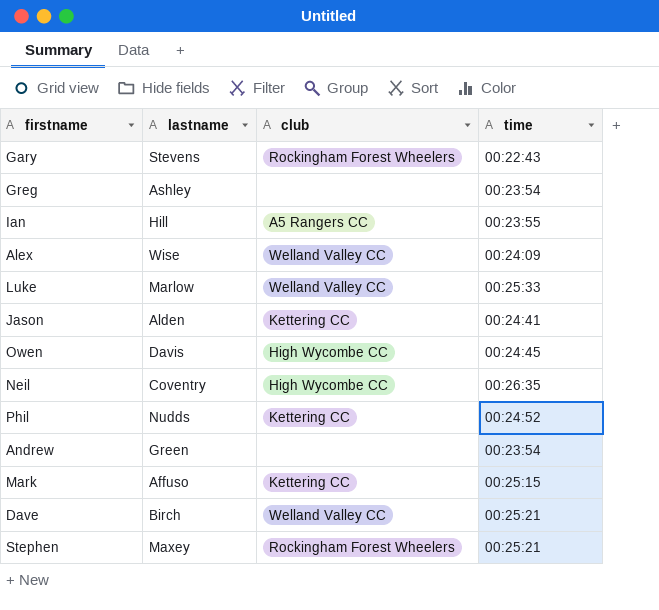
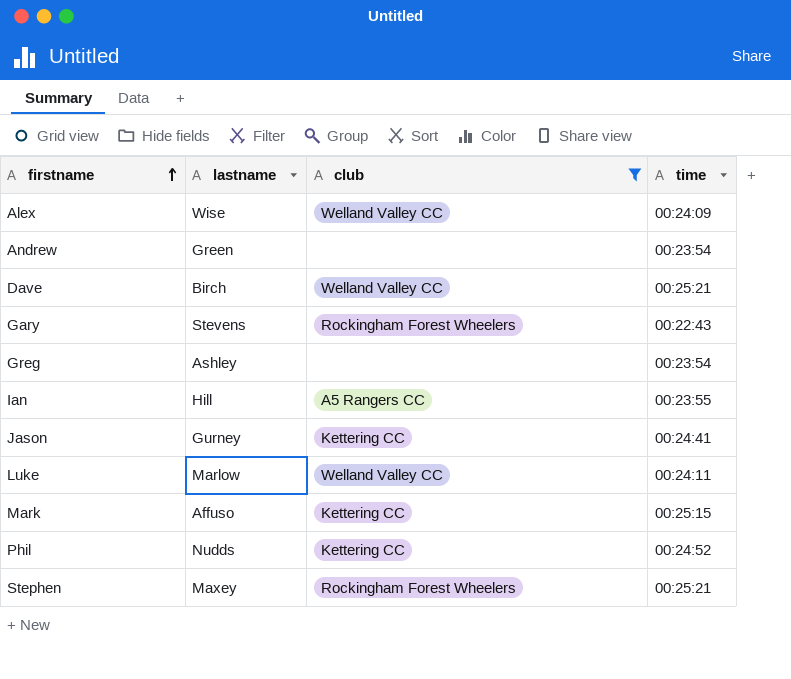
filter: none -> club != High Wycombe CC
row order: none -> firstname ascending
Jason | lastname: Alden -> Gurney
Luke | time: 00:25:33 -> 00:24:11

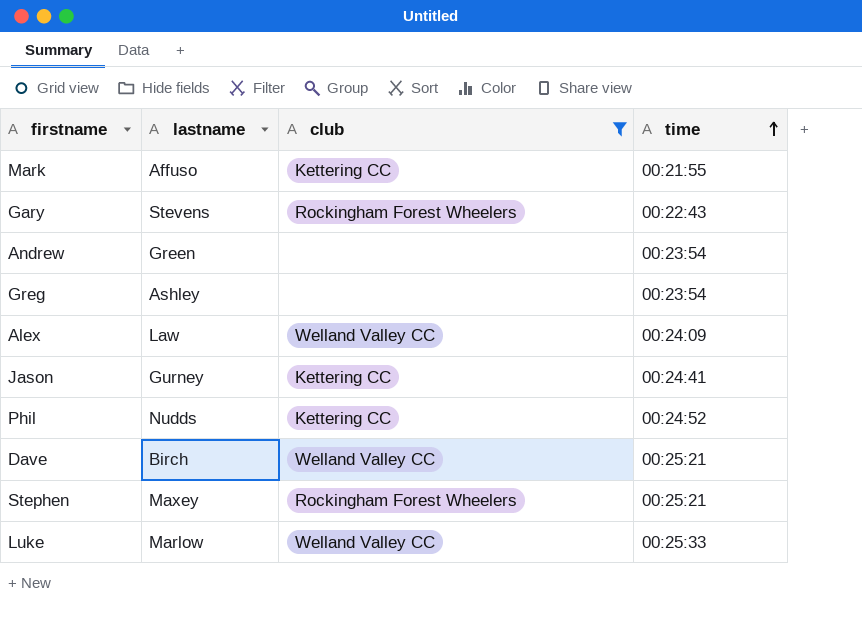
row order: firstname ascending -> time ascending
row Ian: Hill | A5 Rangers CC | 00:23:55 -> none
Mark | time: 00:25:15 -> 00:21:55
Alex | lastname: Wise -> Law
Luke | time: 00:24:11 -> 00:25:33

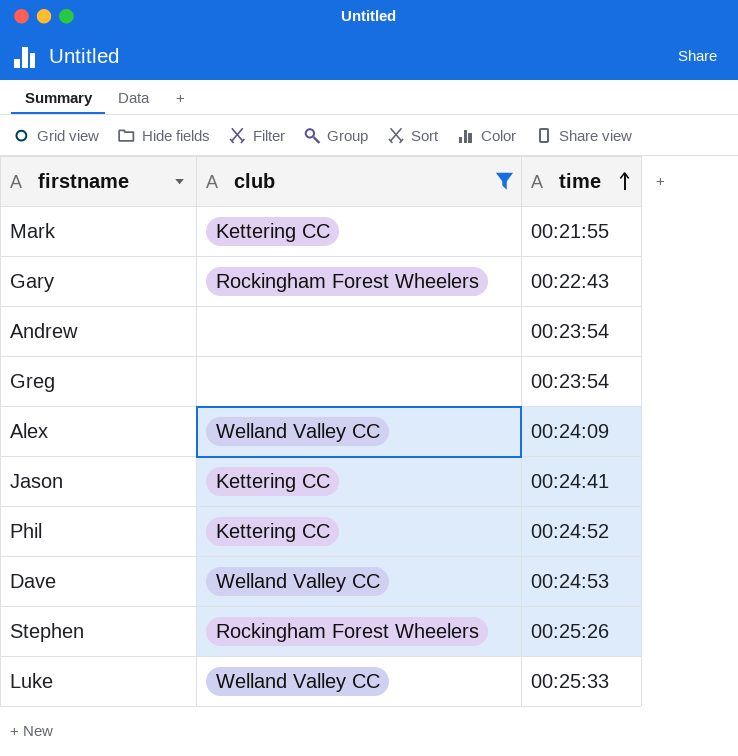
column lastname | position: 2 -> none
Dave | time: 00:25:21 -> 00:24:53
Stephen | time: 00:25:21 -> 00:25:26

